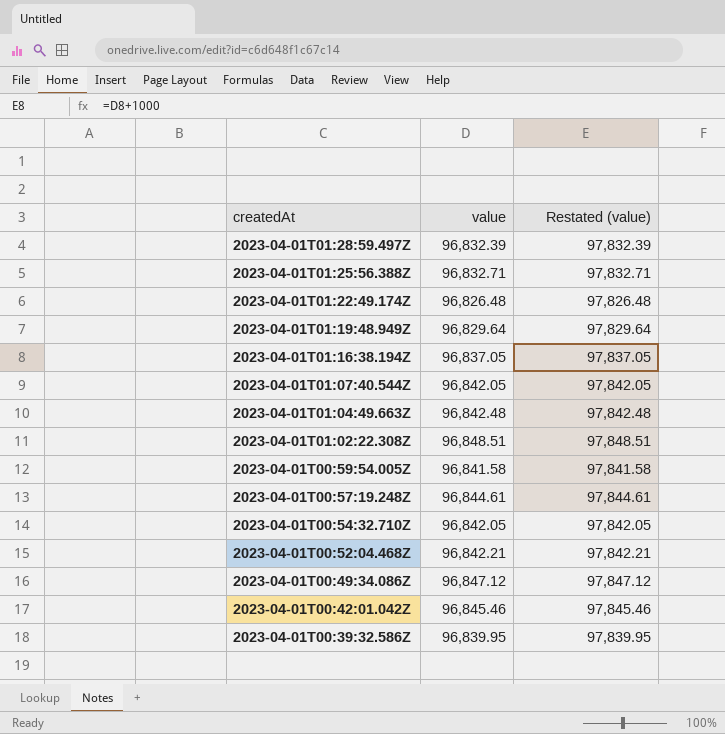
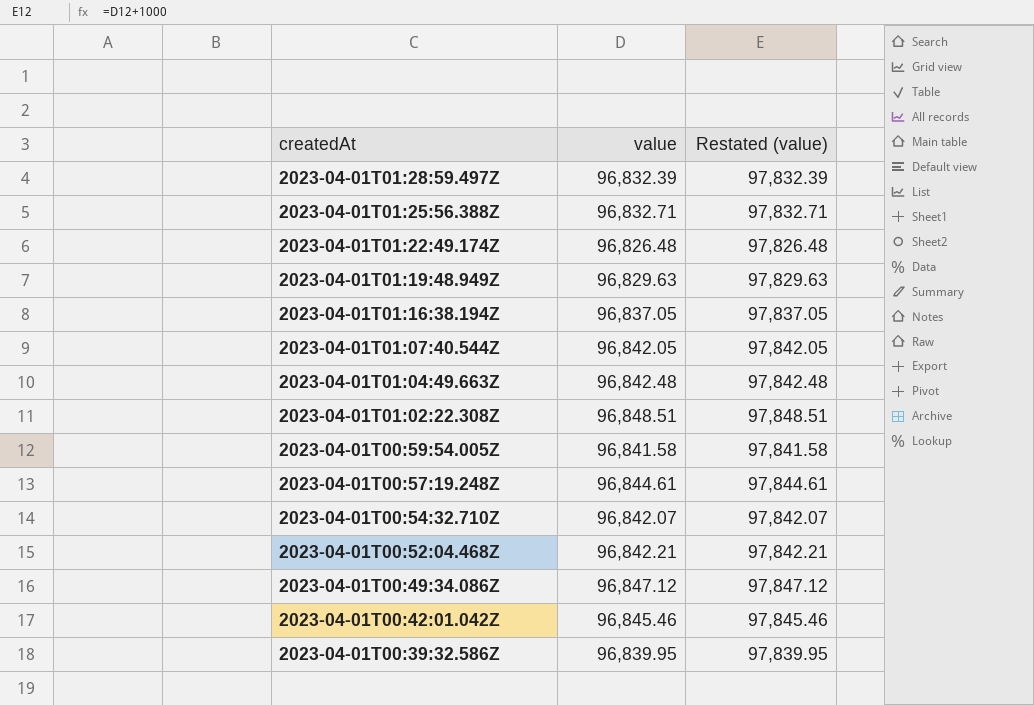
2023-04-01T01:19:48.949Z | value: 96,829.64 -> 96,829.63
2023-04-01T01:19:48.949Z | Restated (value): 97,829.64 -> 97,829.63
2023-04-01T00:54:32.710Z | value: 96,842.05 -> 96,842.07
2023-04-01T00:54:32.710Z | Restated (value): 97,842.05 -> 97,842.07

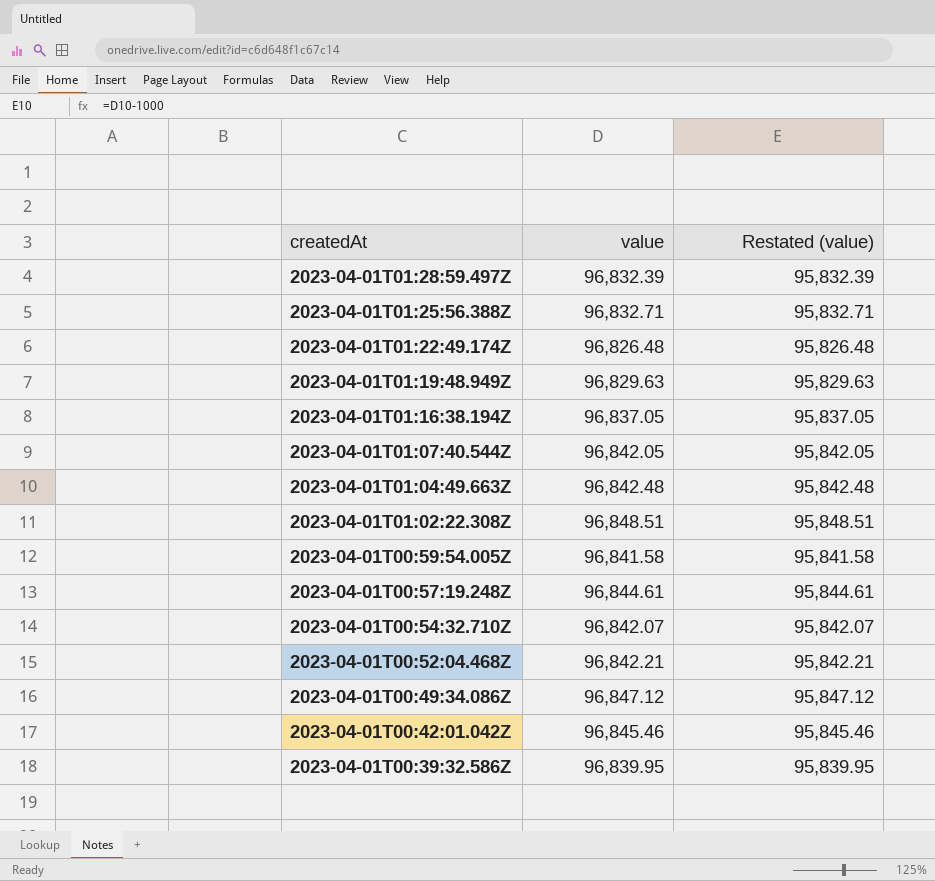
column Restated (value) | formula: [value] + 1000 -> [value] - 1000

